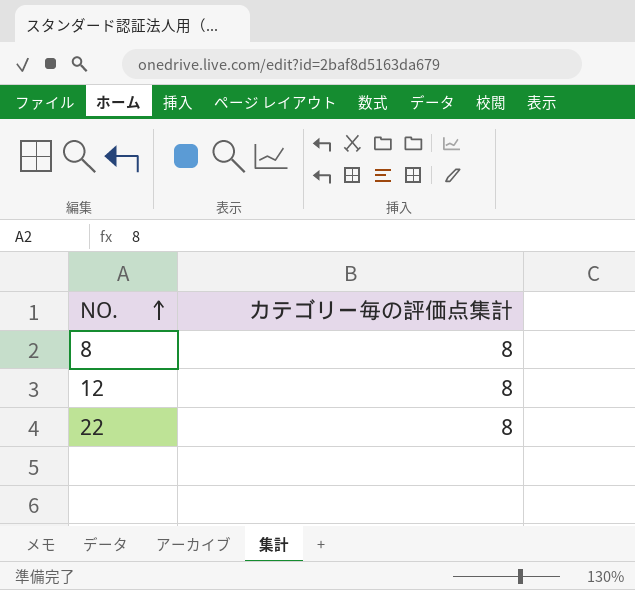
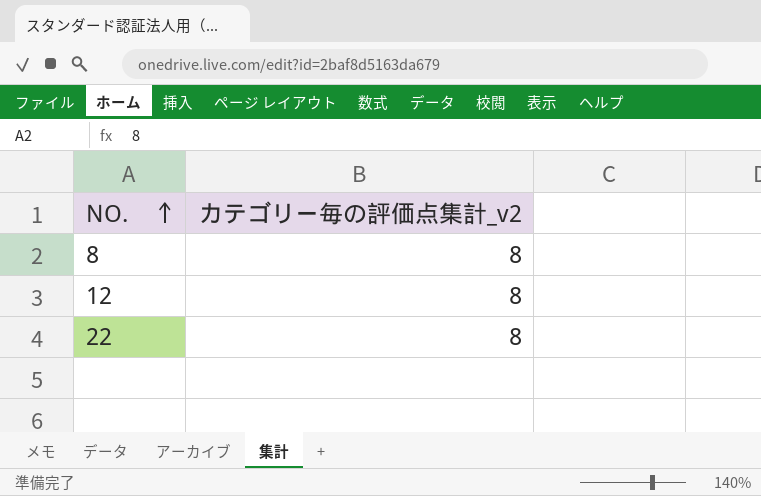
column name: カテゴリー毎の評価点集計 -> カテゴリー毎の評価点集計_v2

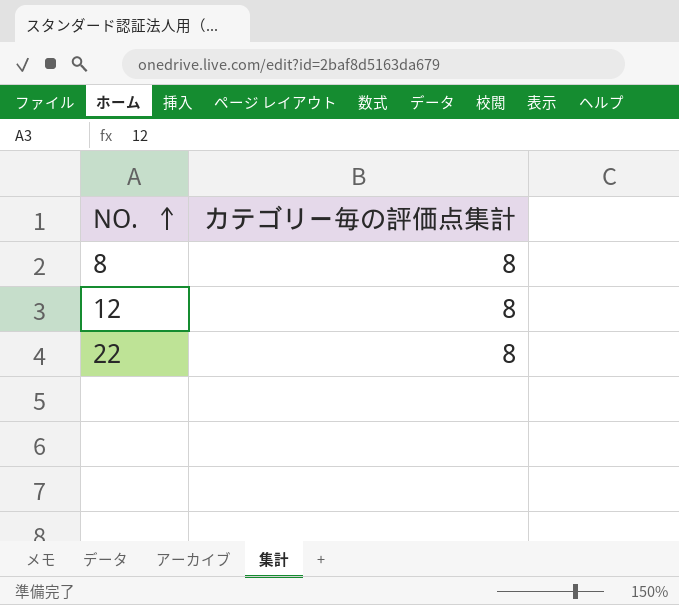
column name: カテゴリー毎の評価点集計_v2 -> カテゴリー毎の評価点集計

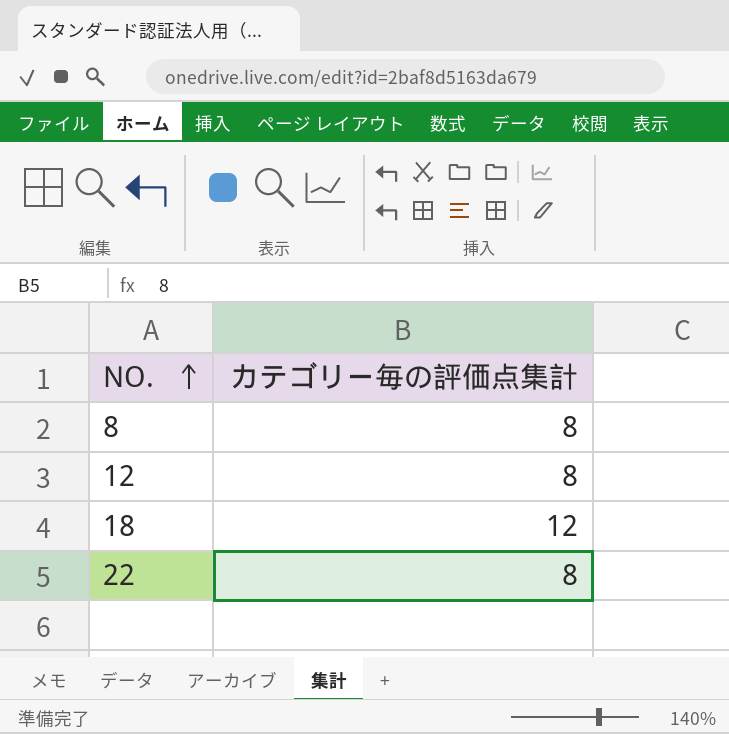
row 18: none -> 12

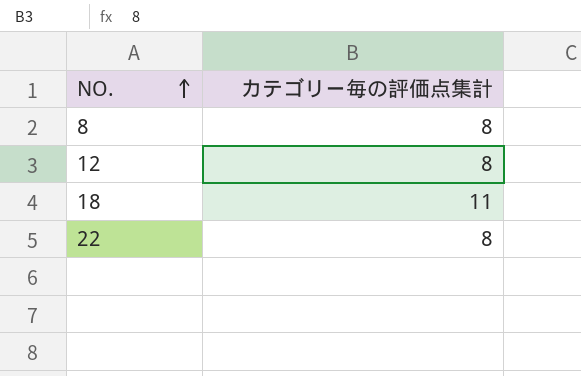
18 | カテゴリー毎の評価点集計: 12 -> 11

